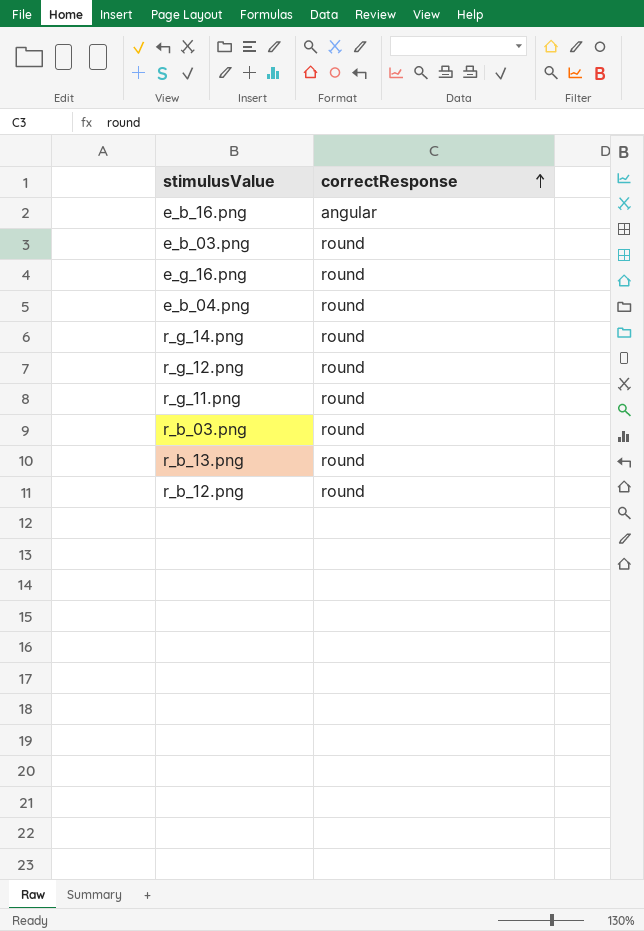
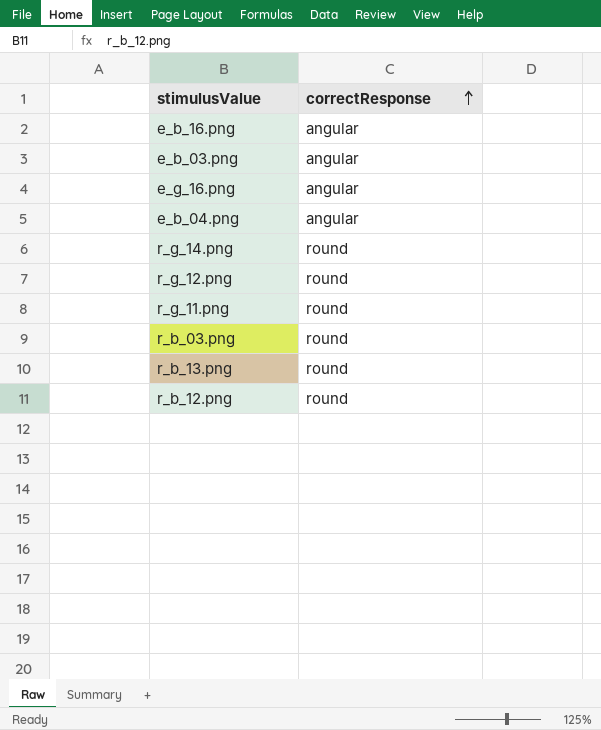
e_b_03.png | correctResponse: round -> angular
e_g_16.png | correctResponse: round -> angular
e_b_04.png | correctResponse: round -> angular

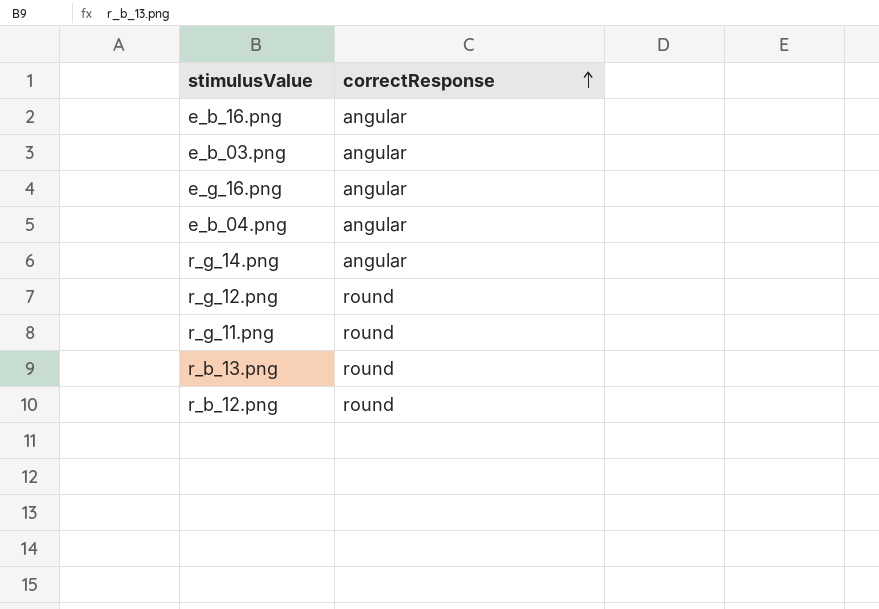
row r_b_03.png: round -> none
r_g_14.png | correctResponse: round -> angular

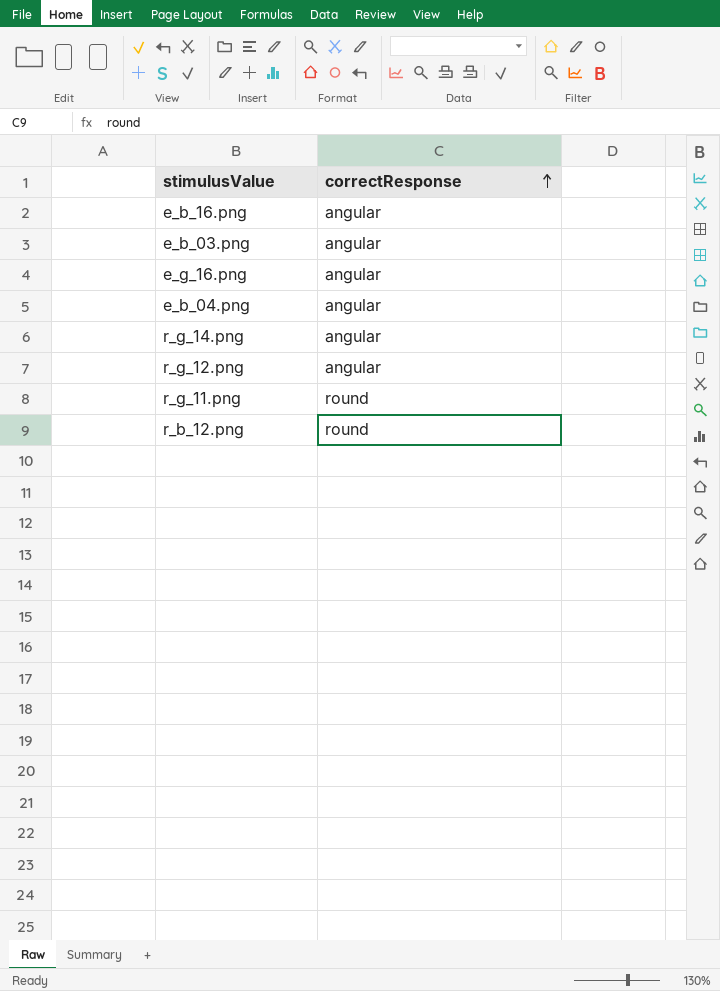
row r_b_13.png: round -> none
r_g_12.png | correctResponse: round -> angular

